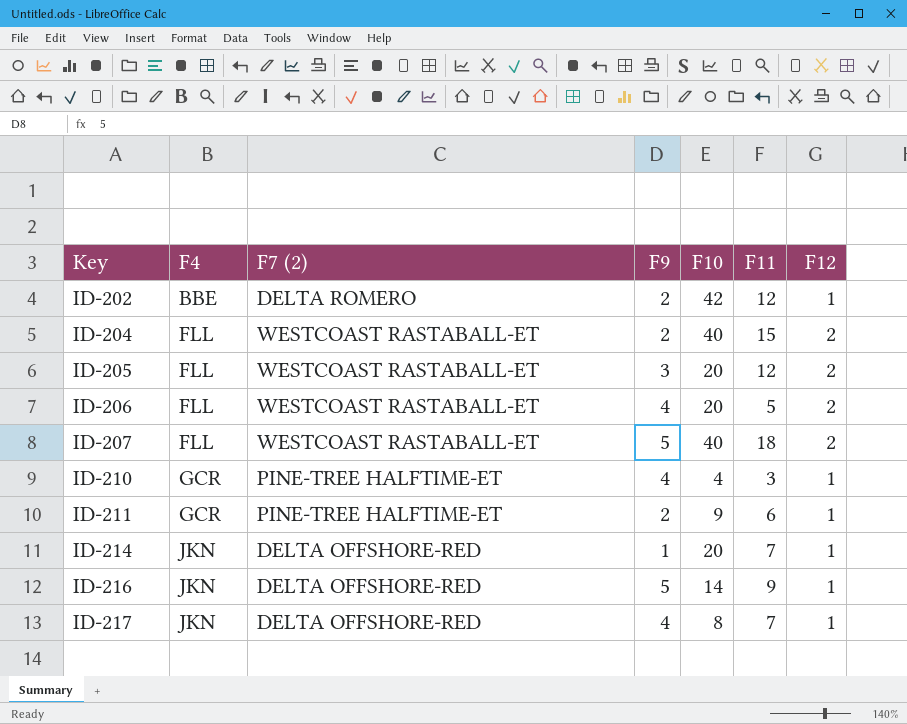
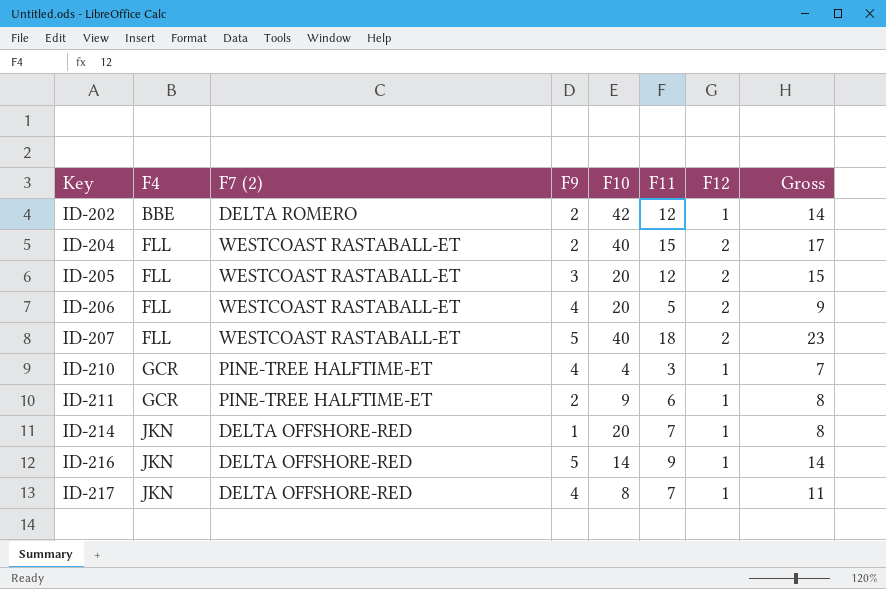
column Gross | formula: none -> [F9] + [F11]

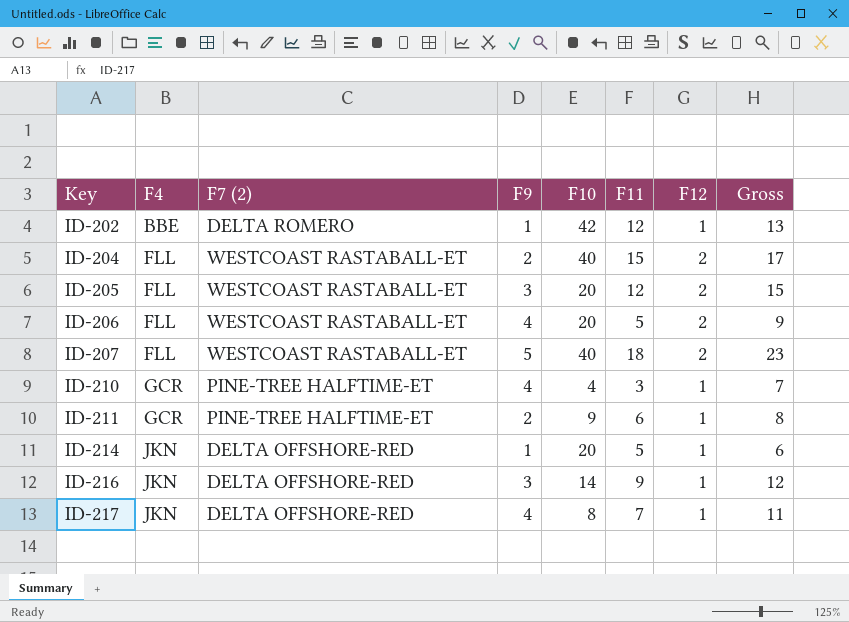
ID-202 | F9: 2 -> 1
ID-202 | Gross: 14 -> 13
ID-214 | F11: 7 -> 5
ID-214 | Gross: 8 -> 6
ID-216 | F9: 5 -> 3
ID-216 | Gross: 14 -> 12

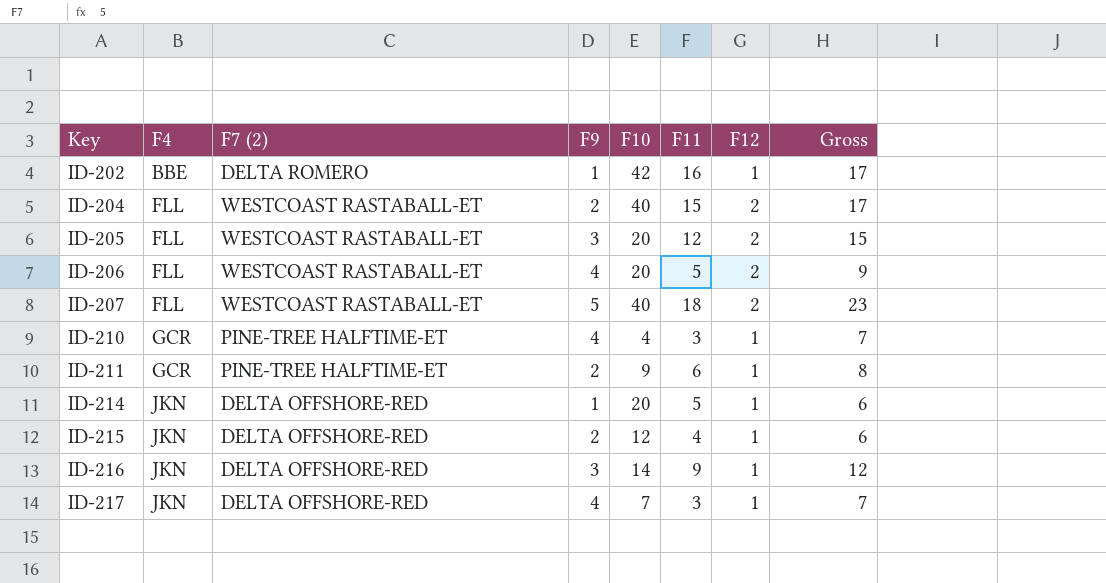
ID-202 | F11: 12 -> 16
ID-202 | Gross: 13 -> 17
row ID-215: none -> JKN | DELTA OFFSHORE-RED | 2 | 12 | 4 | 1 | 6
ID-217 | F10: 8 -> 7
ID-217 | F11: 7 -> 3
ID-217 | Gross: 11 -> 7

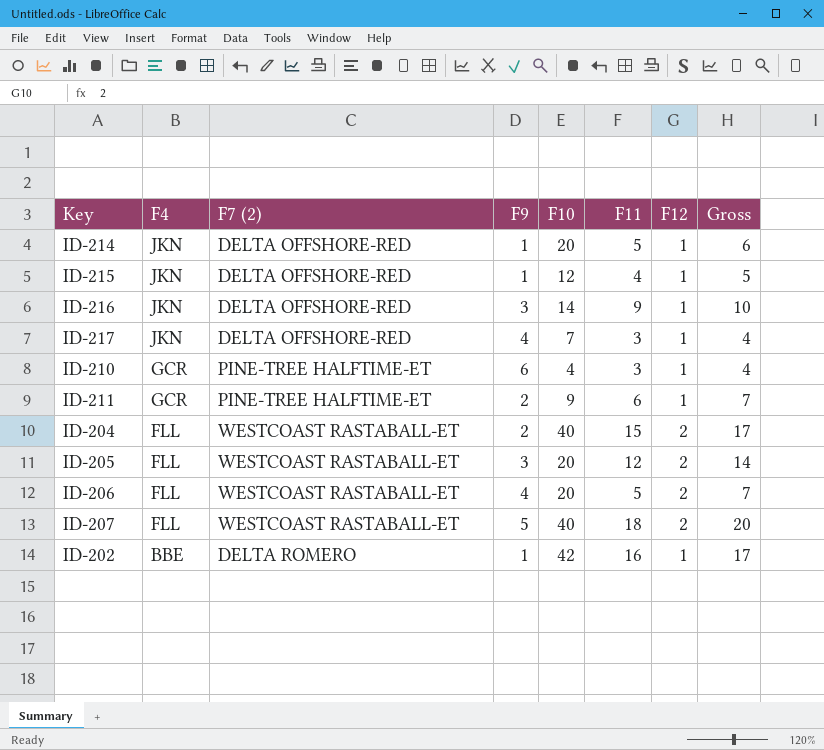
row order: Key ascending -> F4 descending
column Gross | formula: [F9] + [F11] -> [F11] + [F12]
ID-215 | F9: 2 -> 1
ID-210 | F9: 4 -> 6

